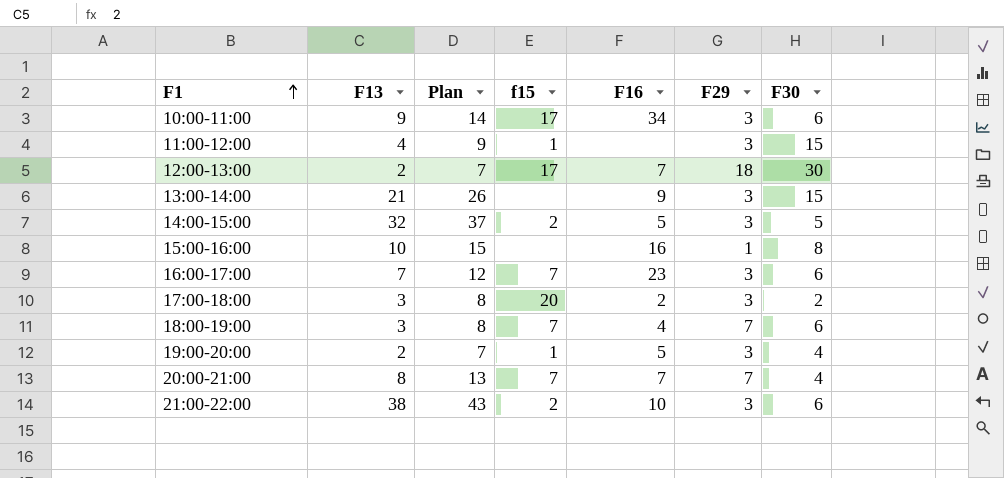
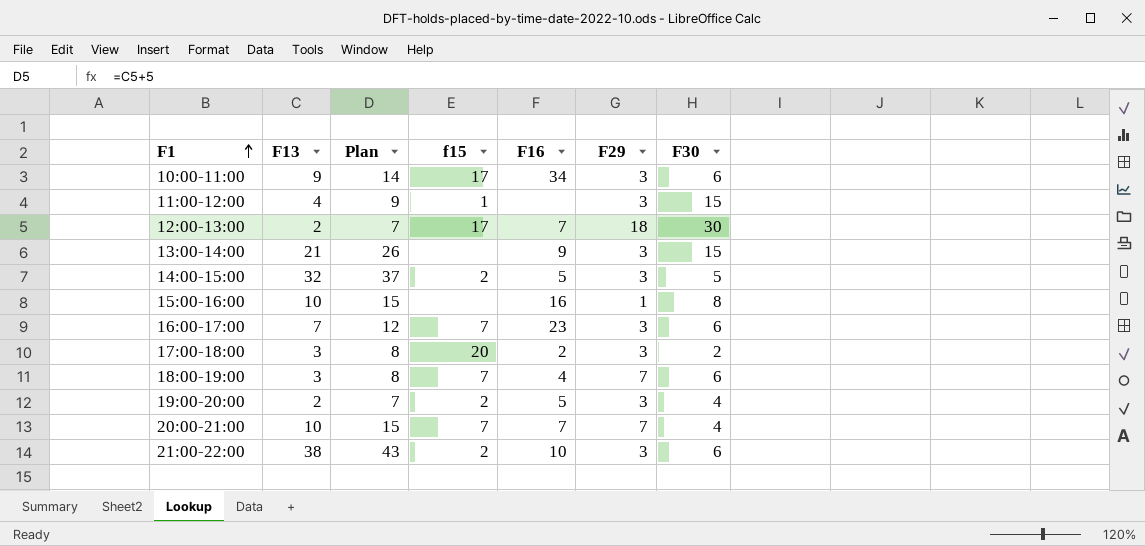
19:00-20:00 | f15: 1 -> 2
20:00-21:00 | F13: 8 -> 10
20:00-21:00 | Plan: 13 -> 15

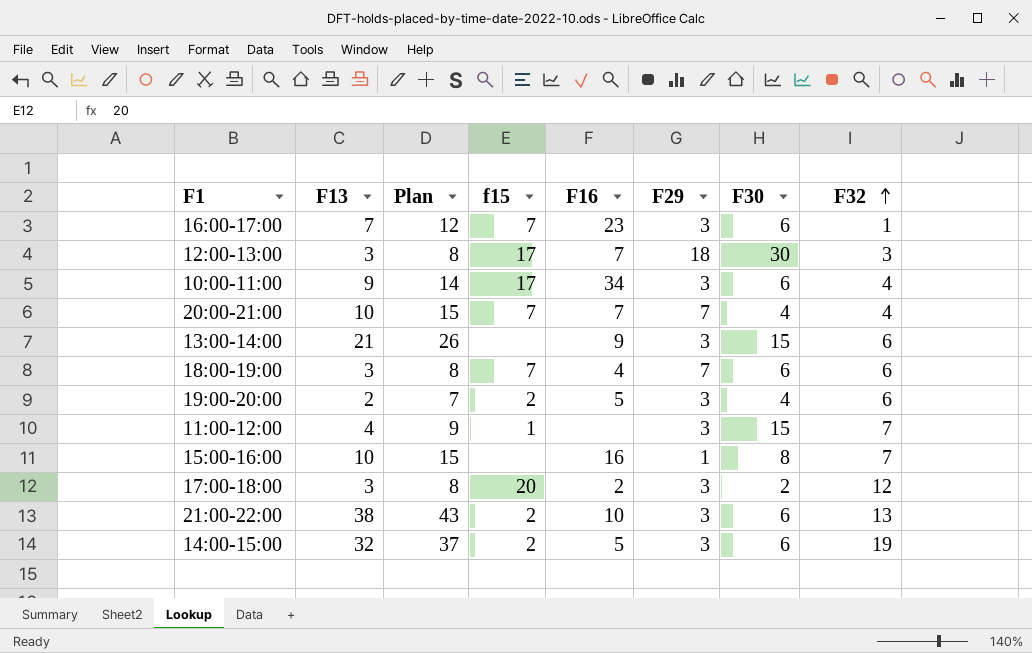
row order: F1 ascending -> F32 ascending
column F32 | position: none -> 8
12:00-13:00 | F13: 2 -> 3
12:00-13:00 | Plan: 7 -> 8
14:00-15:00 | F30: 5 -> 6

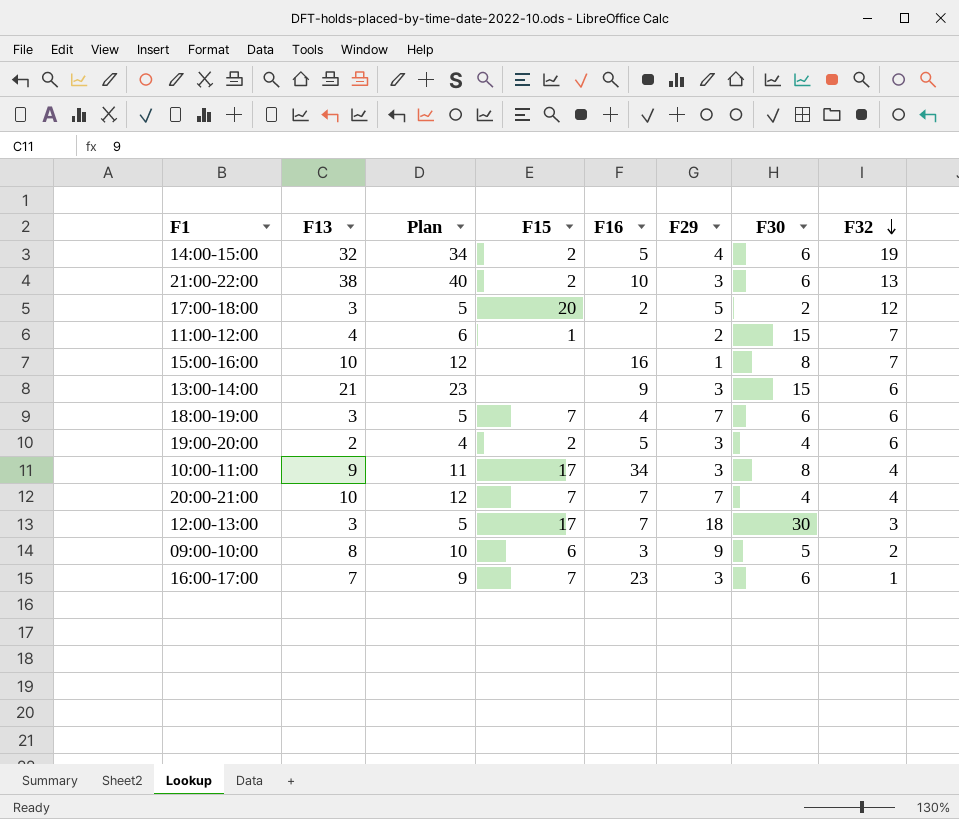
row order: F32 ascending -> F32 descending
column Plan | formula: [F13] + 5 -> [F13] + 2
column name: f15 -> F15
14:00-15:00 | F29: 3 -> 4
17:00-18:00 | F29: 3 -> 5
11:00-12:00 | F29: 3 -> 2
10:00-11:00 | F30: 6 -> 8
row 09:00-10:00: none -> 8 | 10 | 6 | 3 | 9 | 5 | 2

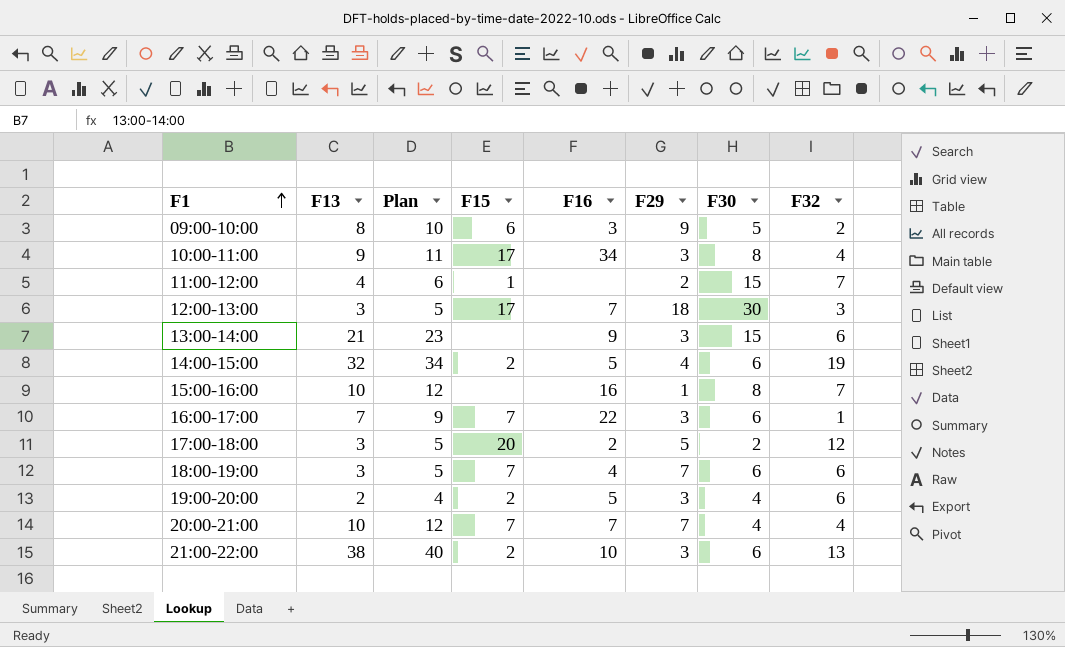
row order: F32 descending -> F1 ascending
16:00-17:00 | F16: 23 -> 22

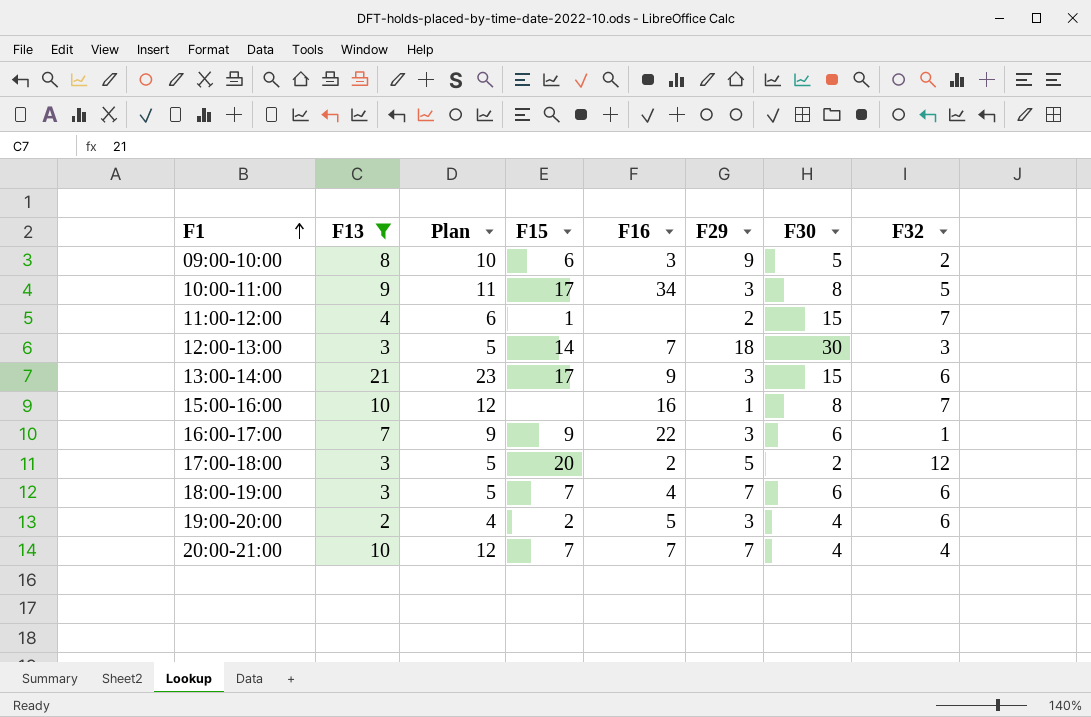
filter: none -> F13 <= 21
10:00-11:00 | F32: 4 -> 5
12:00-13:00 | F15: 17 -> 14
13:00-14:00 | F15: none -> 17
16:00-17:00 | F15: 7 -> 9

